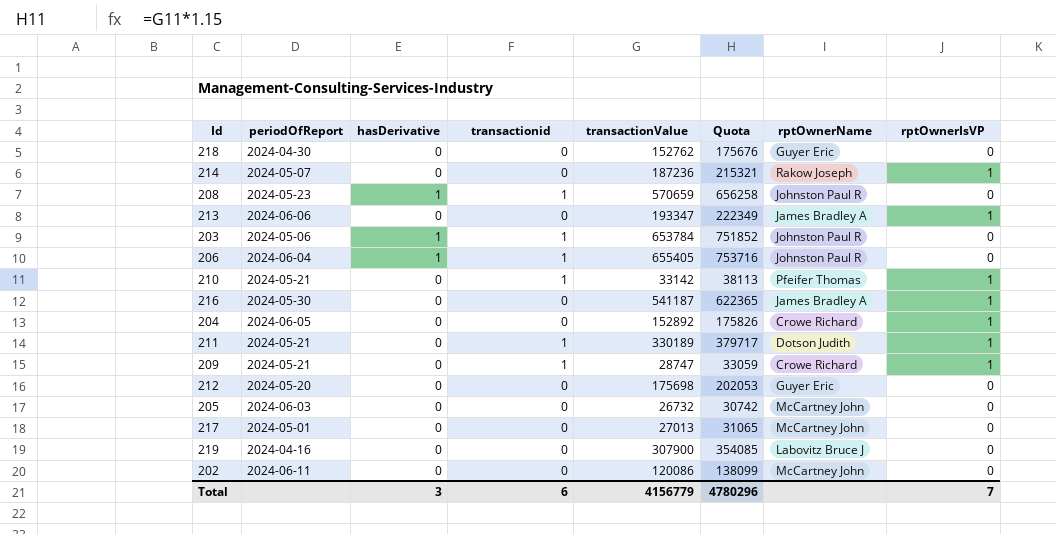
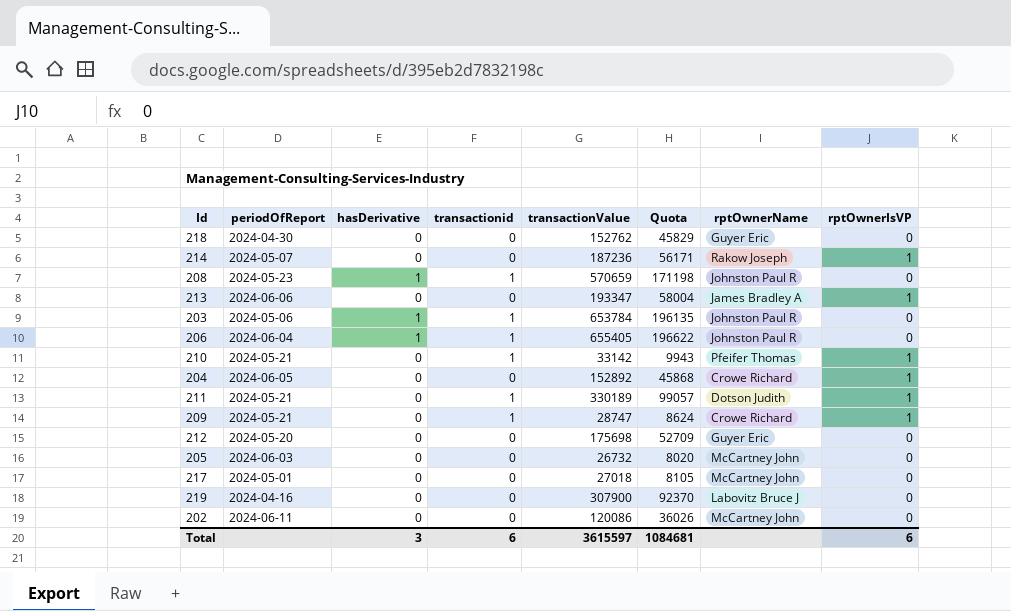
column Quota | formula: [transactionValue] * 1.15 -> [transactionValue] * 0.3
row 216: 2024-05-30 | 0 | 0 | 541187 | 622365 | James Bradley A | 1 -> none
217 | transactionValue: 27013 -> 27018
Total | transactionValue: 4156779 -> 3615597
Total | Quota: 4780296 -> 1084681
Total | rptOwnerIsVP: 7 -> 6

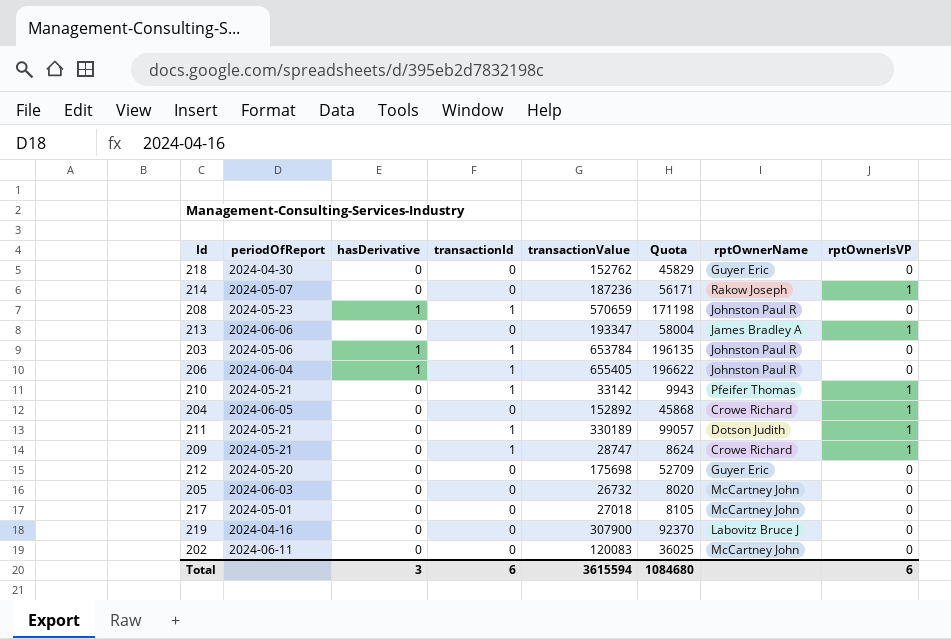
column name: transactionid -> transactionId
202 | transactionValue: 120086 -> 120083
202 | Quota: 36026 -> 36025
Total | transactionValue: 3615597 -> 3615594
Total | Quota: 1084681 -> 1084680

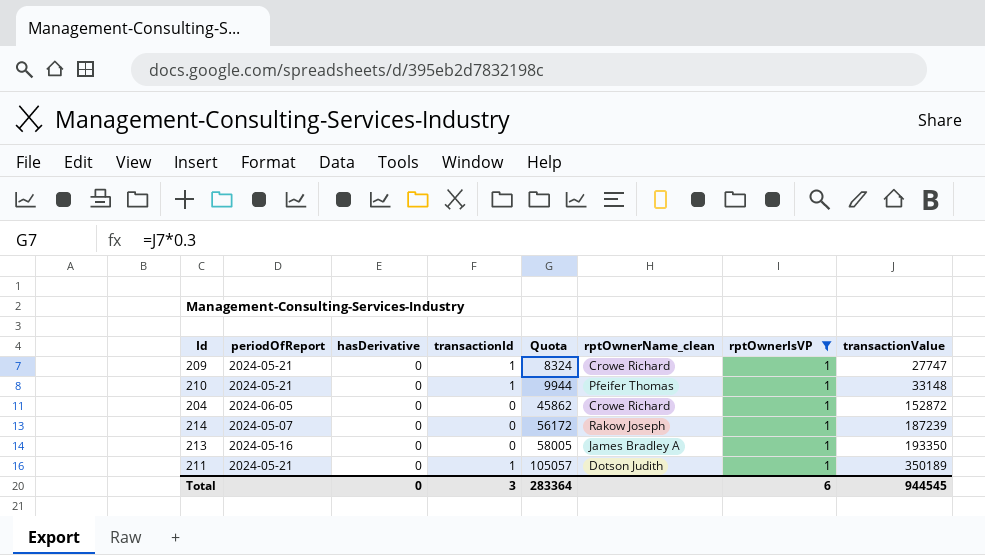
filter: none -> rptOwnerIsVP = 1
row order: none -> Quota ascending
column name: rptOwnerName -> rptOwnerName_clean
column transactionValue | position: 5 -> 8
209 | Quota: 8624 -> 8324
209 | transactionValue: 28747 -> 27747
210 | Quota: 9943 -> 9944
210 | transactionValue: 33142 -> 33148
204 | Quota: 45868 -> 45862
204 | transactionValue: 152892 -> 152872
214 | Quota: 56171 -> 56172
214 | transactionValue: 187236 -> 187239
213 | periodOfReport: 2024-06-06 -> 2024-05-16
213 | Quota: 58004 -> 58005
213 | transactionValue: 193347 -> 193350
211 | Quota: 99057 -> 105057
211 | transactionValue: 330189 -> 350189
Total | hasDerivative: 3 -> 0
Total | transactionId: 6 -> 3
Total | Quota: 1084680 -> 283364
Total | transactionValue: 3615594 -> 944545

